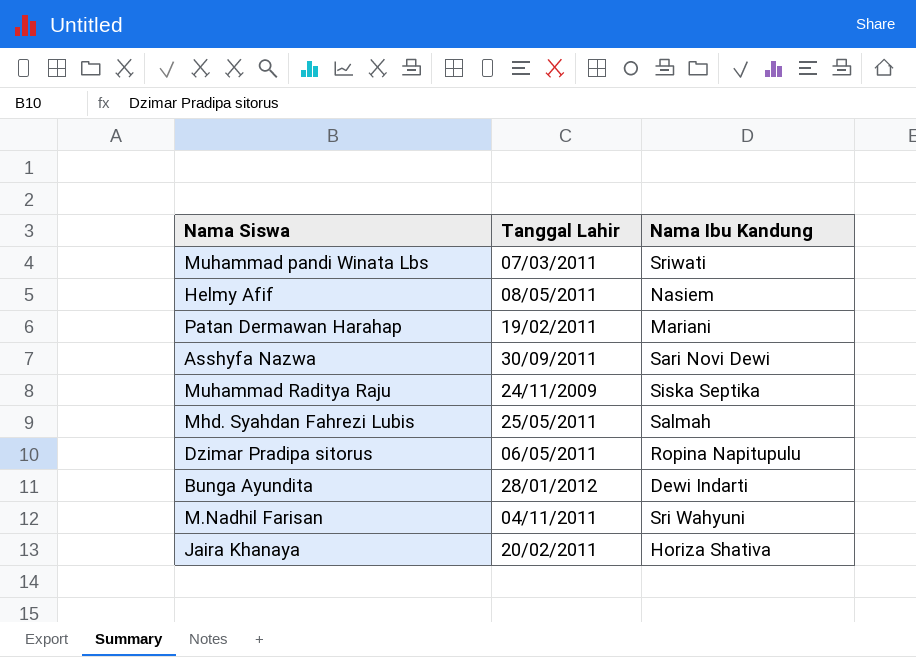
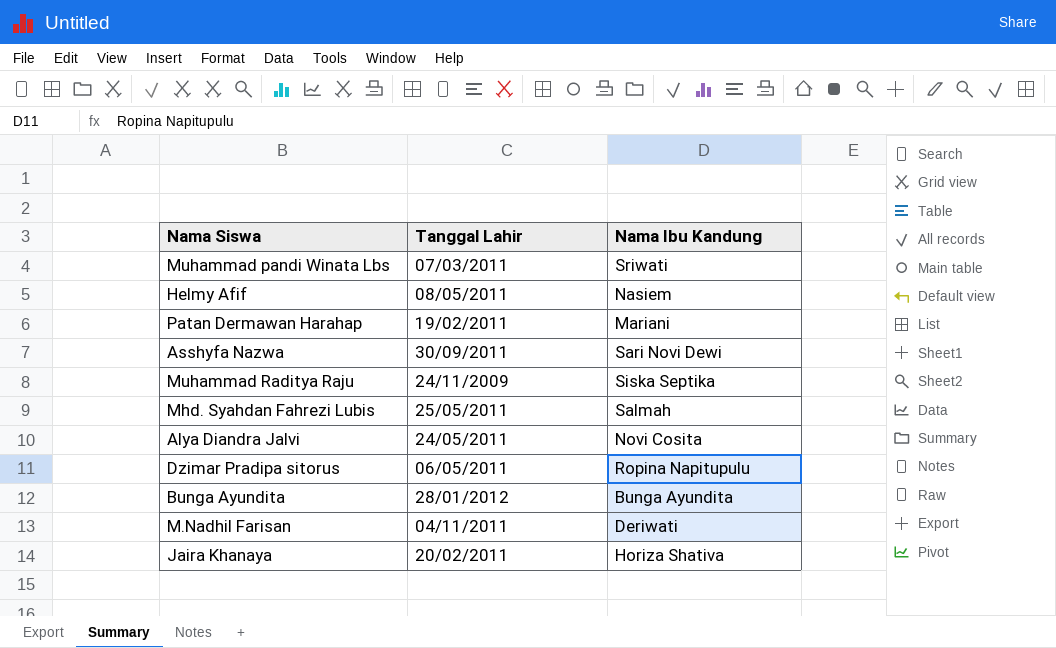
row Alya Diandra Jalvi: none -> 24/05/2011 | Novi Cosita
Bunga Ayundita | Nama Ibu Kandung: Dewi Indarti -> Bunga Ayundita
M.Nadhil Farisan | Nama Ibu Kandung: Sri Wahyuni -> Deriwati

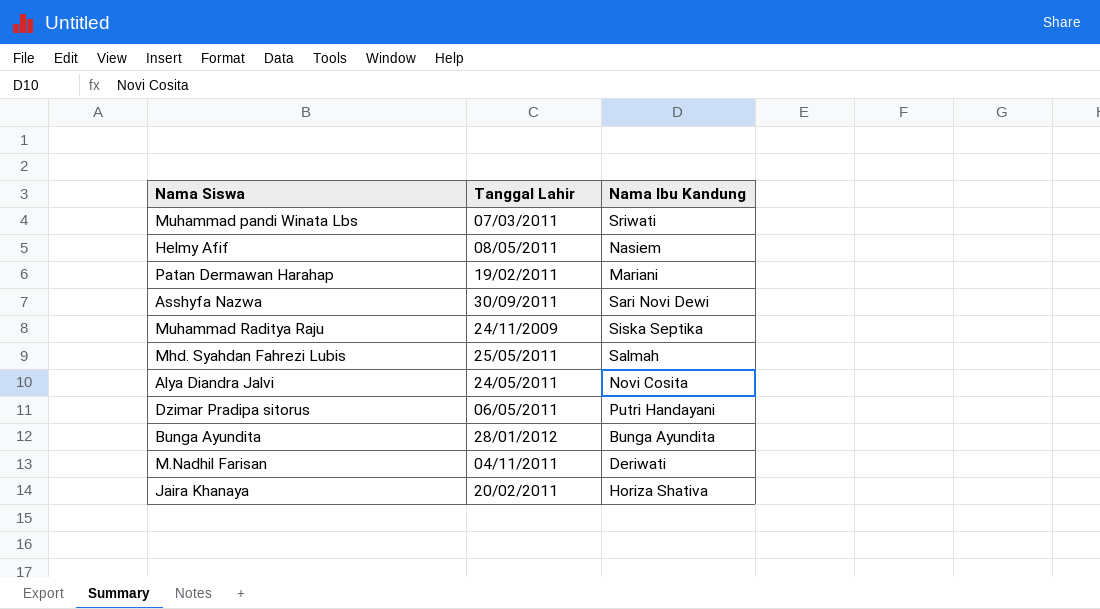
Dzimar Pradipa sitorus | Nama Ibu Kandung: Ropina Napitupulu -> Putri Handayani

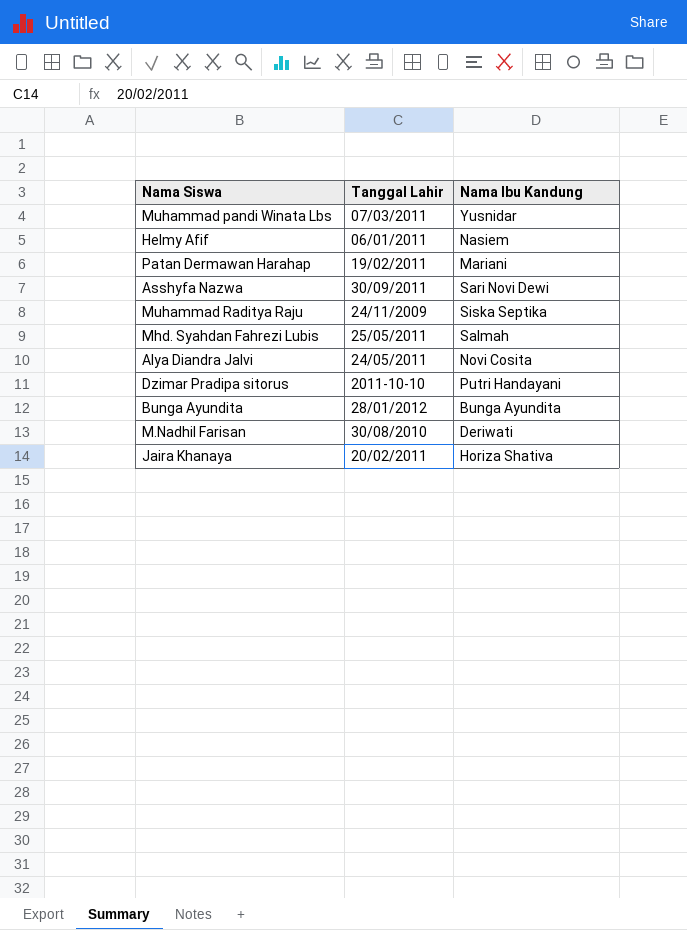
Muhammad pandi Winata Lbs | Nama Ibu Kandung: Sriwati -> Yusnidar
Helmy Afif | Tanggal Lahir: 08/05/2011 -> 06/01/2011
Dzimar Pradipa sitorus | Tanggal Lahir: 06/05/2011 -> 2011-10-10
M.Nadhil Farisan | Tanggal Lahir: 04/11/2011 -> 30/08/2010

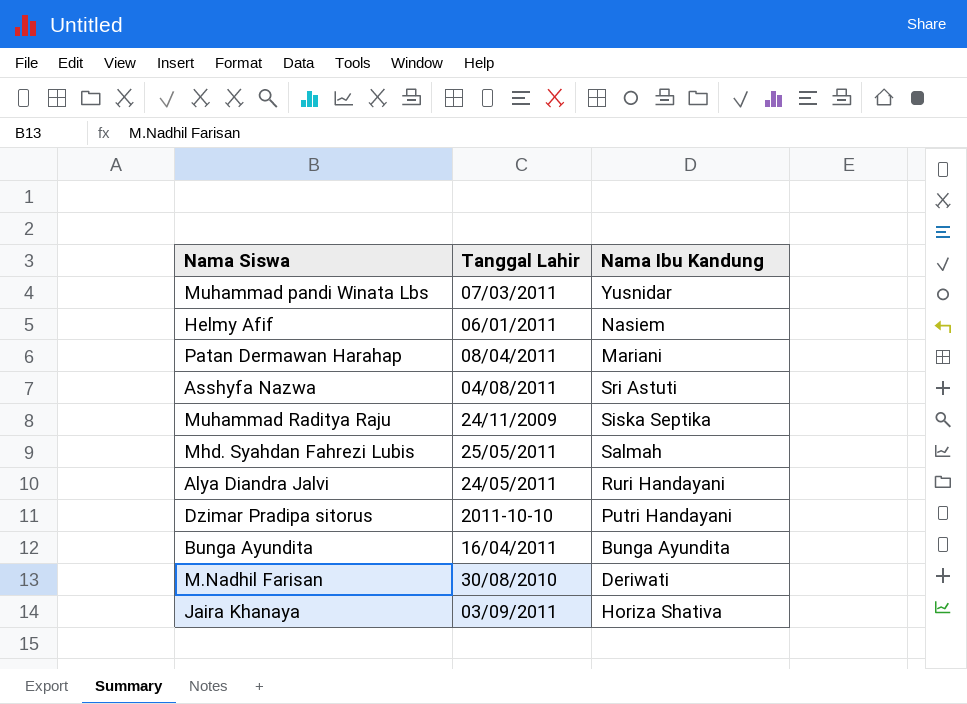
Patan Dermawan Harahap | Tanggal Lahir: 19/02/2011 -> 08/04/2011
Asshyfa Nazwa | Tanggal Lahir: 30/09/2011 -> 04/08/2011
Asshyfa Nazwa | Nama Ibu Kandung: Sari Novi Dewi -> Sri Astuti
Alya Diandra Jalvi | Nama Ibu Kandung: Novi Cosita -> Ruri Handayani
Bunga Ayundita | Tanggal Lahir: 28/01/2012 -> 16/04/2011
Jaira Khanaya | Tanggal Lahir: 20/02/2011 -> 03/09/2011

